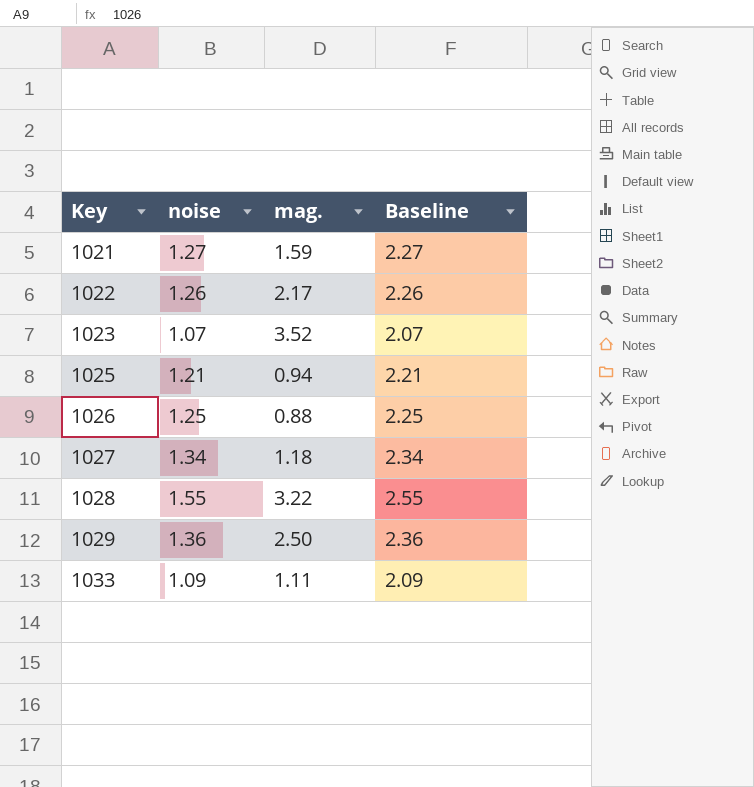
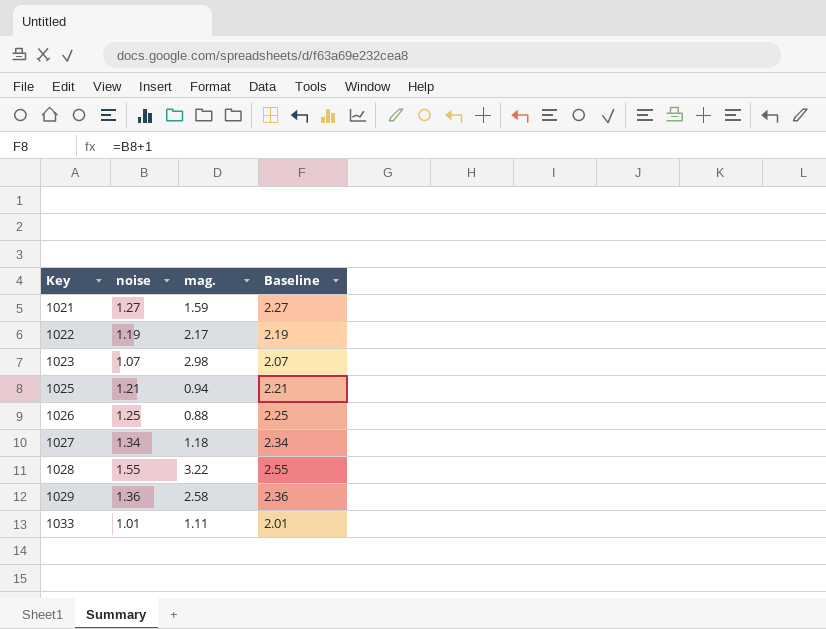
1022 | noise: 1.26 -> 1.19
1022 | Baseline: 2.26 -> 2.19
1023 | mag.: 3.52 -> 2.98
1029 | mag.: 2.50 -> 2.58
1033 | noise: 1.09 -> 1.01
1033 | Baseline: 2.09 -> 2.01

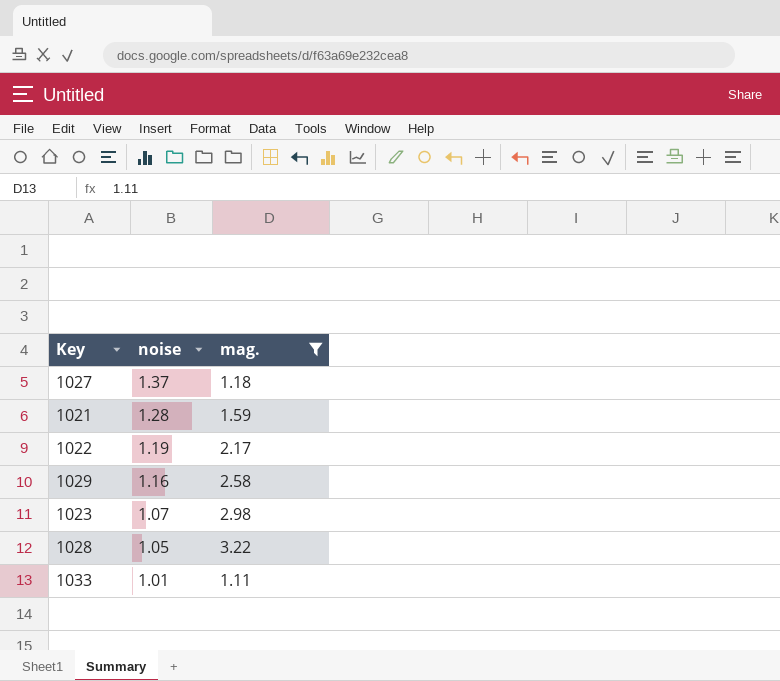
filter: none -> mag. >= 1.11
row order: Key ascending -> noise descending
column Baseline | formula: [noise] + 1 -> none
1027 | noise: 1.34 -> 1.37
1021 | noise: 1.27 -> 1.28
1029 | noise: 1.36 -> 1.16
1028 | noise: 1.55 -> 1.05

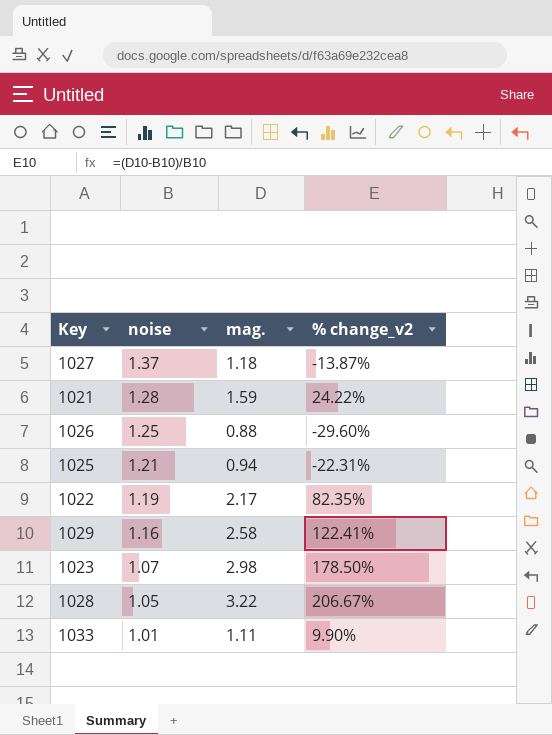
filter: mag. >= 1.11 -> none
column % change_v2 | formula: none -> ([mag.] - [noise]) / [noise]

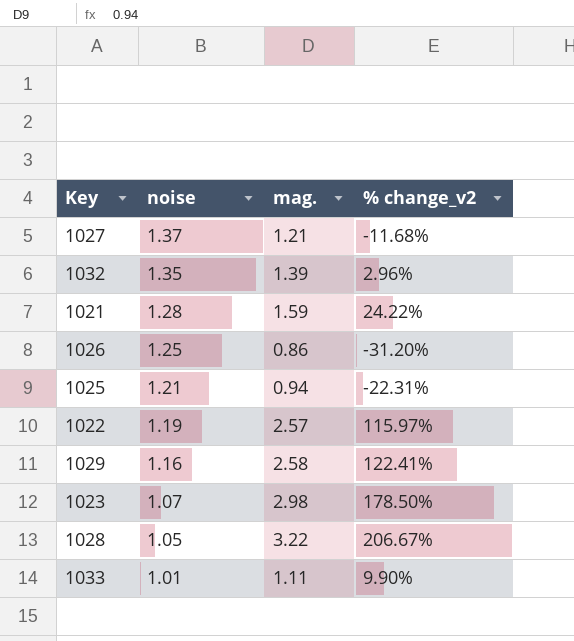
1027 | mag.: 1.18 -> 1.21
1027 | % change_v2: -13.87% -> -11.68%
row 1032: none -> 1.35 | 1.39 | 2.96%
1026 | mag.: 0.88 -> 0.86
1026 | % change_v2: -29.60% -> -31.20%
1022 | mag.: 2.17 -> 2.57
1022 | % change_v2: 82.35% -> 115.97%

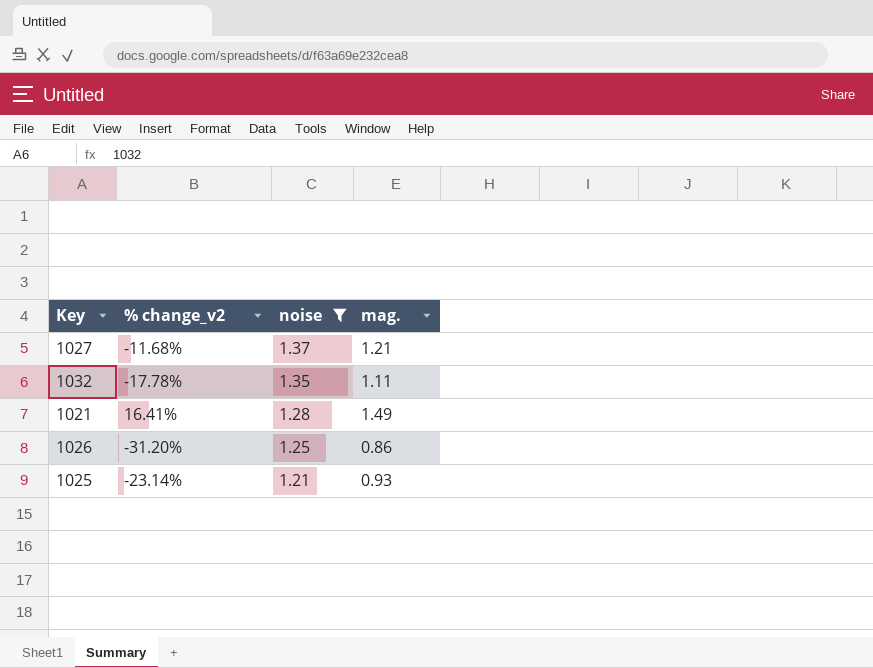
filter: none -> noise >= 1.21
column % change_v2 | position: 4 -> 2
1032 | % change_v2: 2.96% -> -17.78%
1032 | mag.: 1.39 -> 1.11
1021 | % change_v2: 24.22% -> 16.41%
1021 | mag.: 1.59 -> 1.49
1025 | % change_v2: -22.31% -> -23.14%
1025 | mag.: 0.94 -> 0.93

